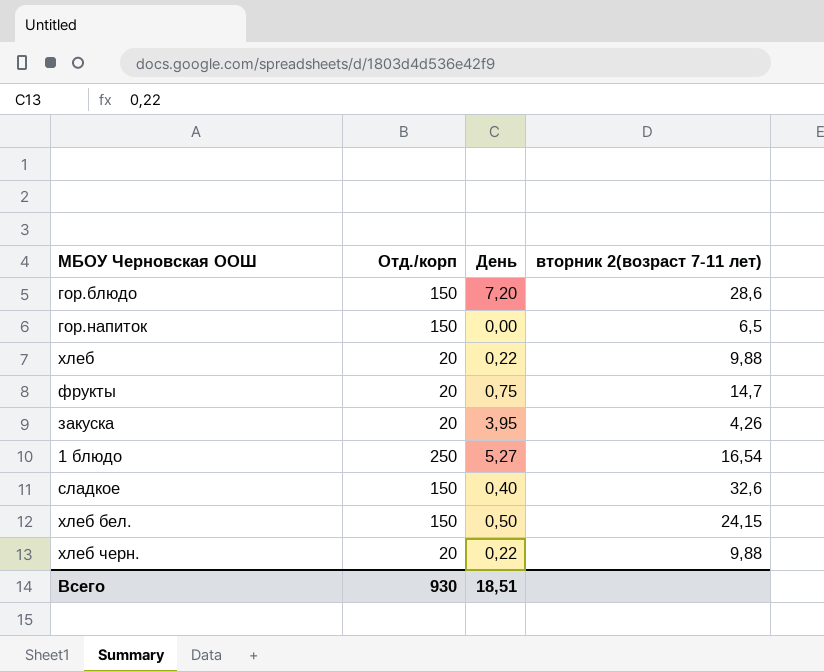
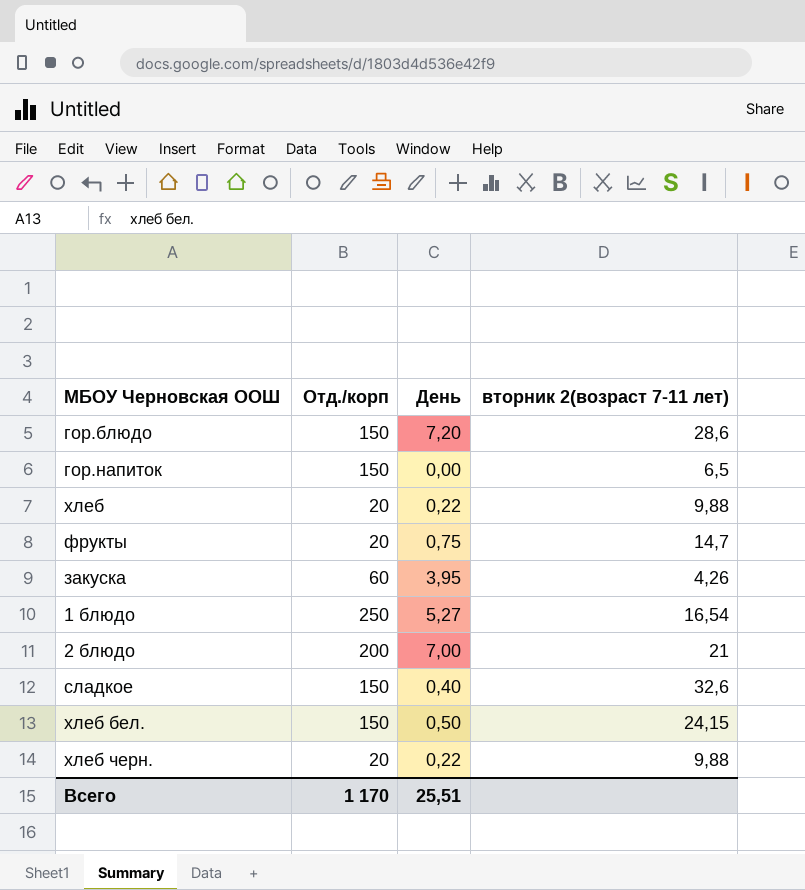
закуска | Отд./корп: 20 -> 60
row 2 блюдо: none -> 200 | 7,00 | 21
Всего | Отд./корп: 930 -> 1 170
Всего | День: 18,51 -> 25,51

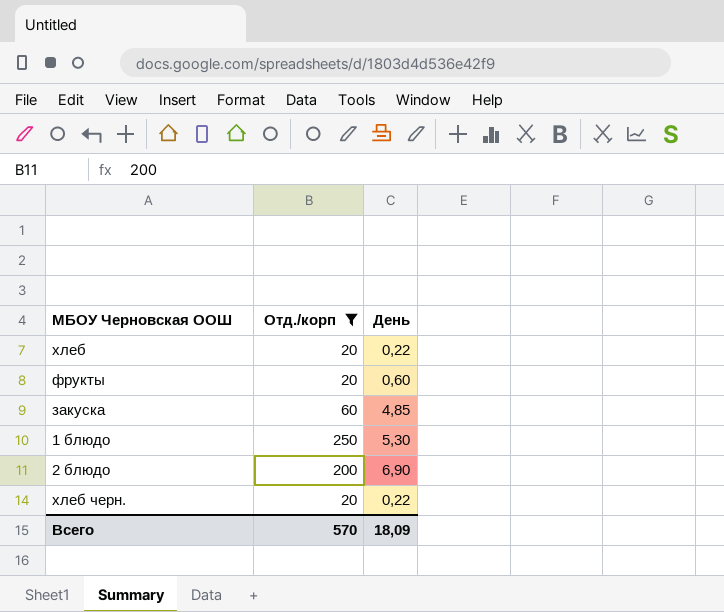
filter: none -> Отд./корп != 150
column вторник 2(возраст 7-11 лет) | position: 4 -> none
фрукты | День: 0,75 -> 0,60
закуска | День: 3,95 -> 4,85
1 блюдо | День: 5,27 -> 5,30
2 блюдо | День: 7,00 -> 6,90
Всего | Отд./корп: 1 170 -> 570
Всего | День: 25,51 -> 18,09

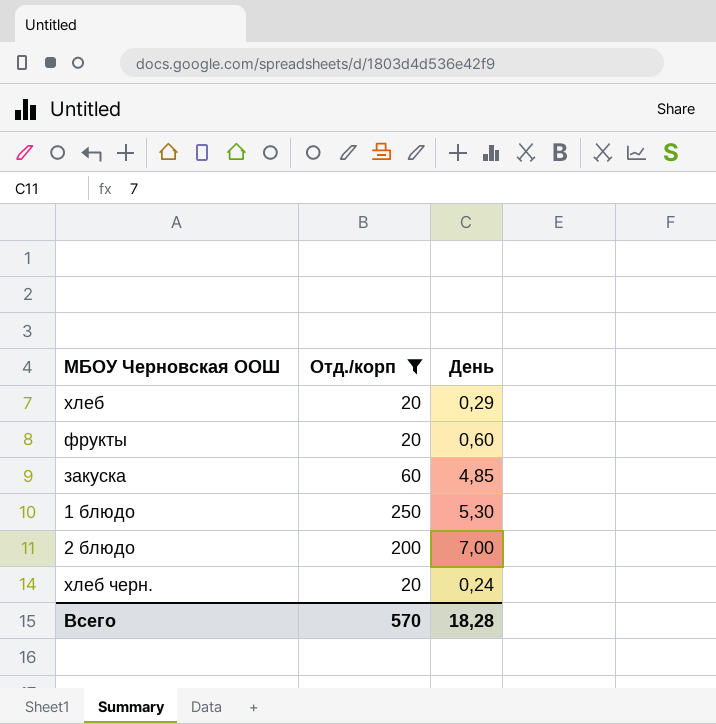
хлеб | День: 0,22 -> 0,29
2 блюдо | День: 6,90 -> 7,00
хлеб черн. | День: 0,22 -> 0,24
Всего | День: 18,09 -> 18,28

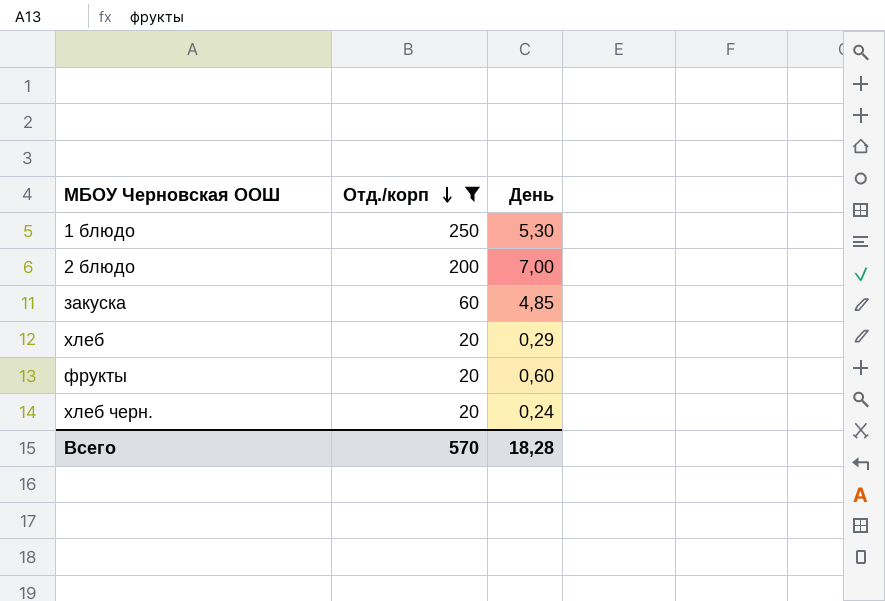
row order: none -> Отд./корп descending

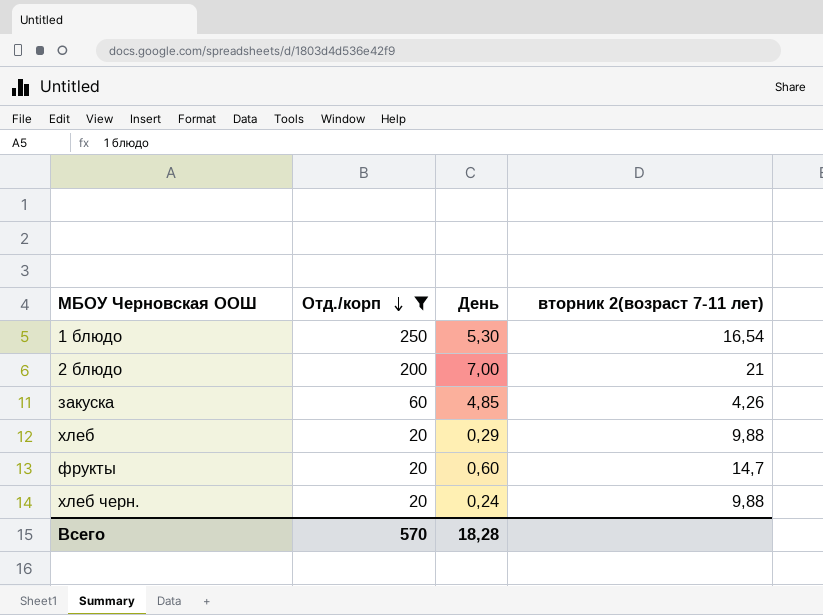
column вторник 2(возраст 7-11 лет) | position: none -> 4

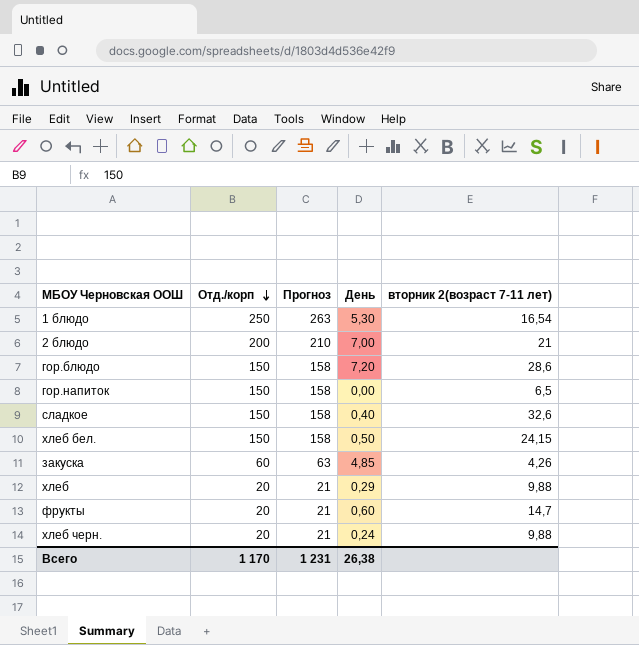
filter: Отд./корп != 150 -> none
column Прогноз | formula: none -> [Отд./корп] * 1,05
Всего | Отд./корп: 570 -> 1 170
Всего | День: 18,28 -> 26,38

